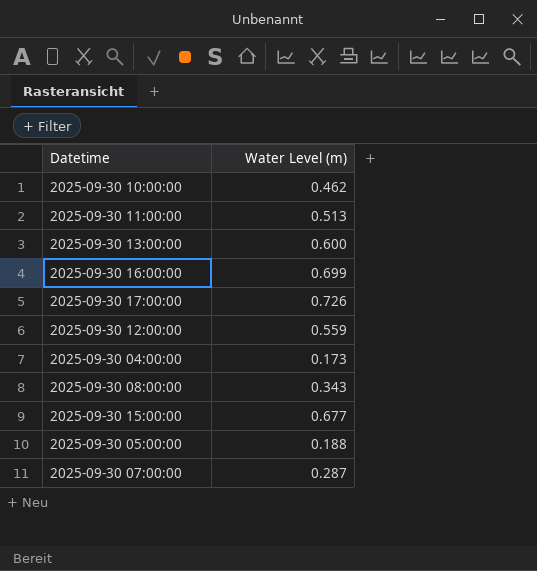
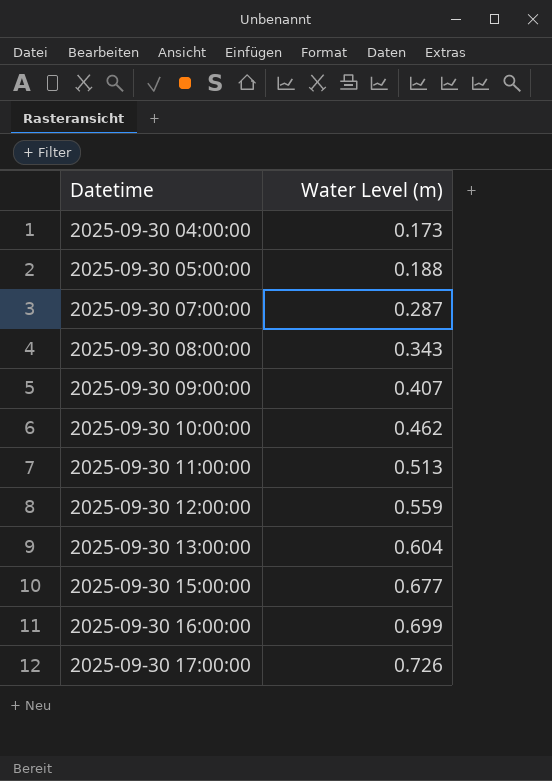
row order: none -> Datetime ascending
row 2025-09-30 09:00:00: none -> 0.407
2025-09-30 13:00:00 | Water Level (m): 0.600 -> 0.604

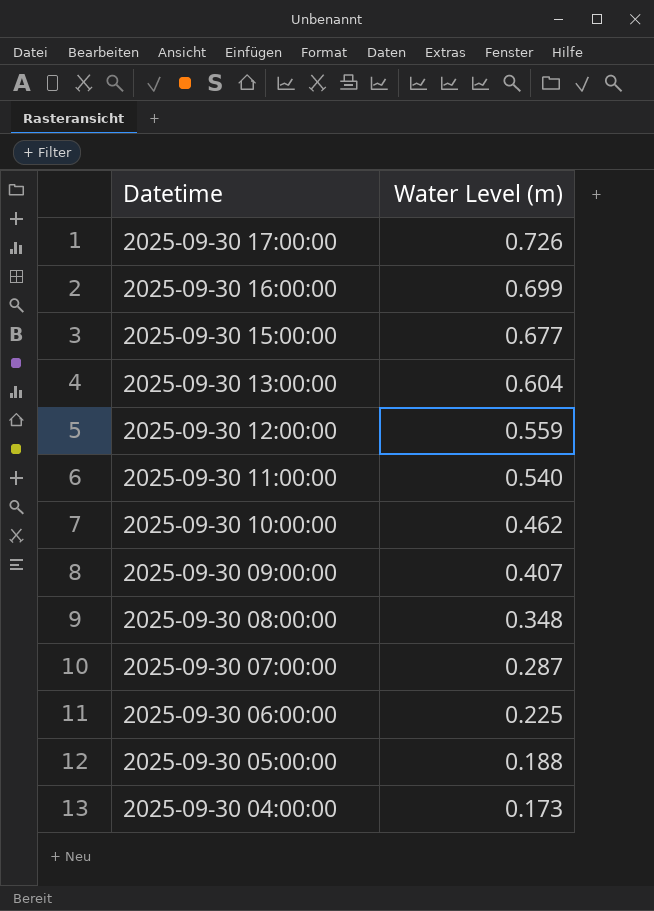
row order: Datetime ascending -> Datetime descending
2025-09-30 11:00:00 | Water Level (m): 0.513 -> 0.540
2025-09-30 08:00:00 | Water Level (m): 0.343 -> 0.348
row 2025-09-30 06:00:00: none -> 0.225

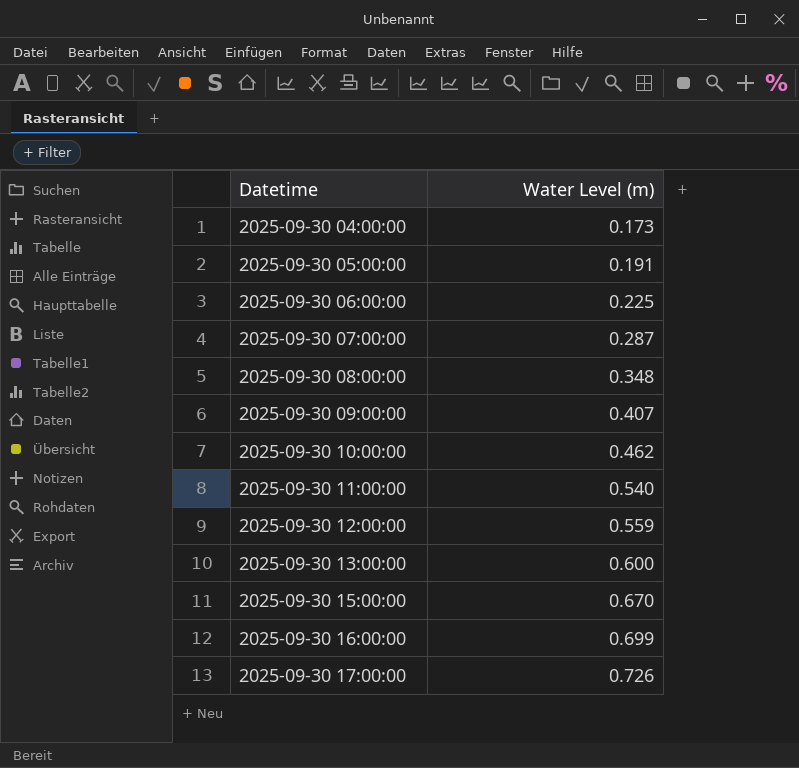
row order: Datetime descending -> Datetime ascending
2025-09-30 05:00:00 | Water Level (m): 0.188 -> 0.191
2025-09-30 13:00:00 | Water Level (m): 0.604 -> 0.600
2025-09-30 15:00:00 | Water Level (m): 0.677 -> 0.670

